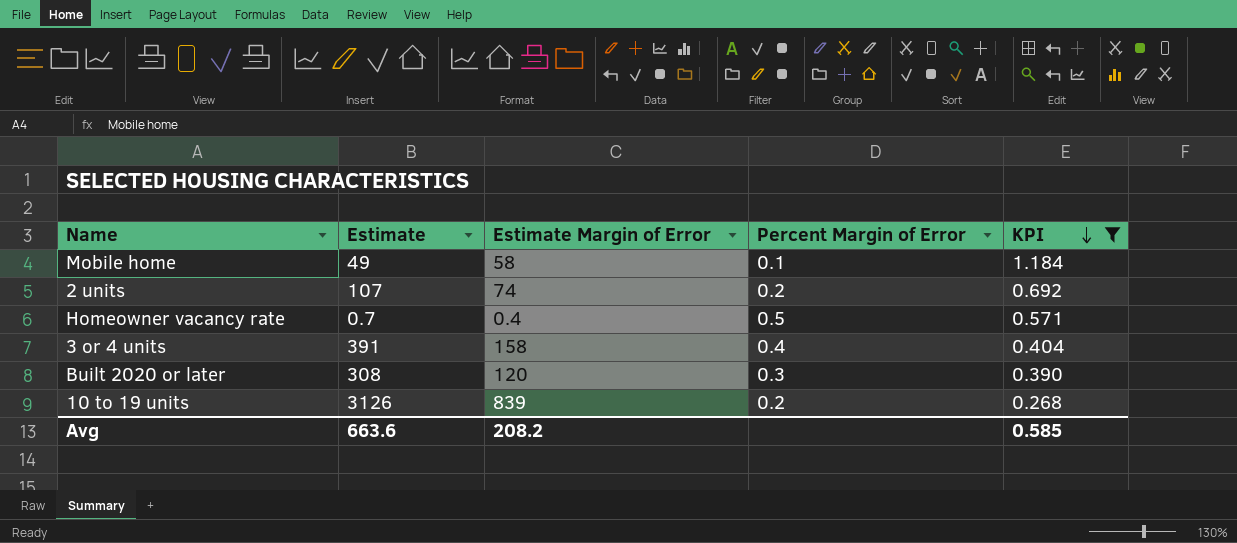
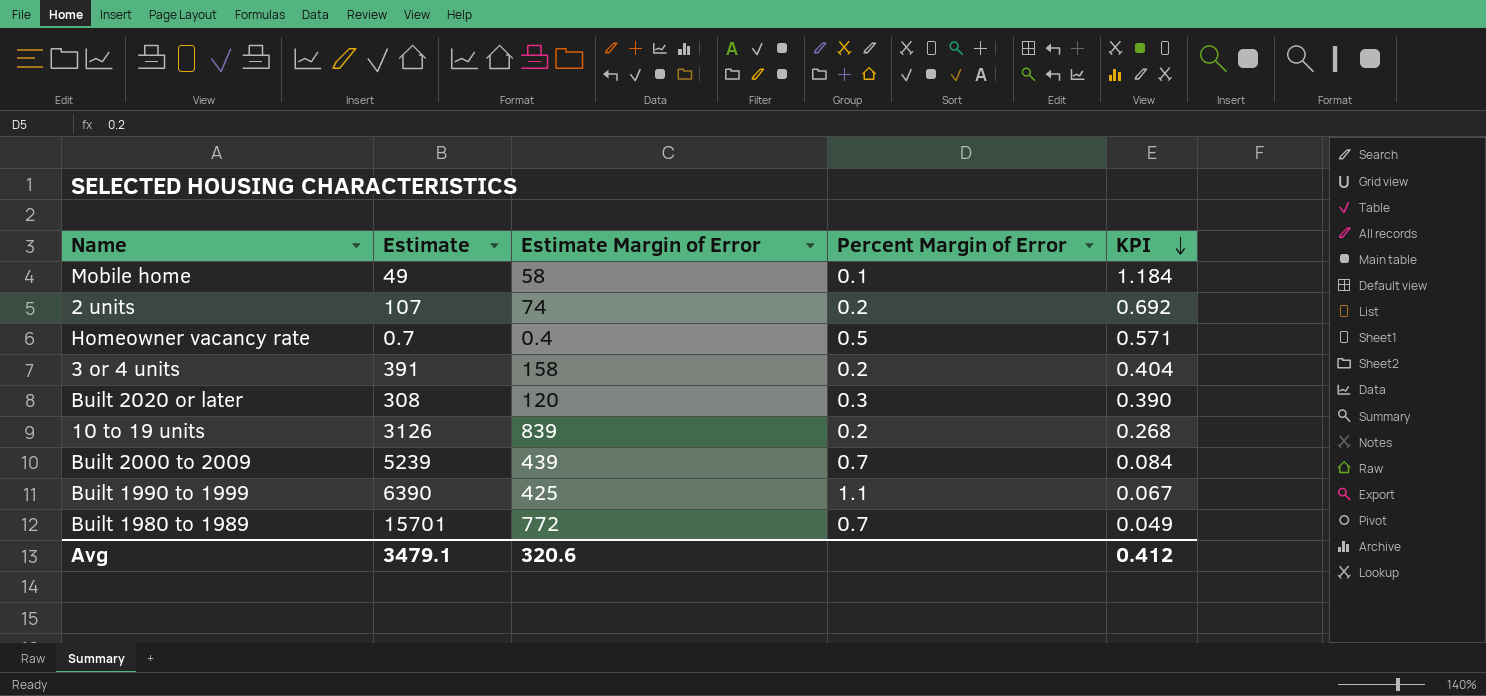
filter: KPI >= 0.268 -> none
3 or 4 units | Percent Margin of Error: 0.4 -> 0.2
Avg | Estimate: 663.6 -> 3479.1
Avg | Estimate Margin of Error: 208.2 -> 320.6
Avg | KPI: 0.585 -> 0.412

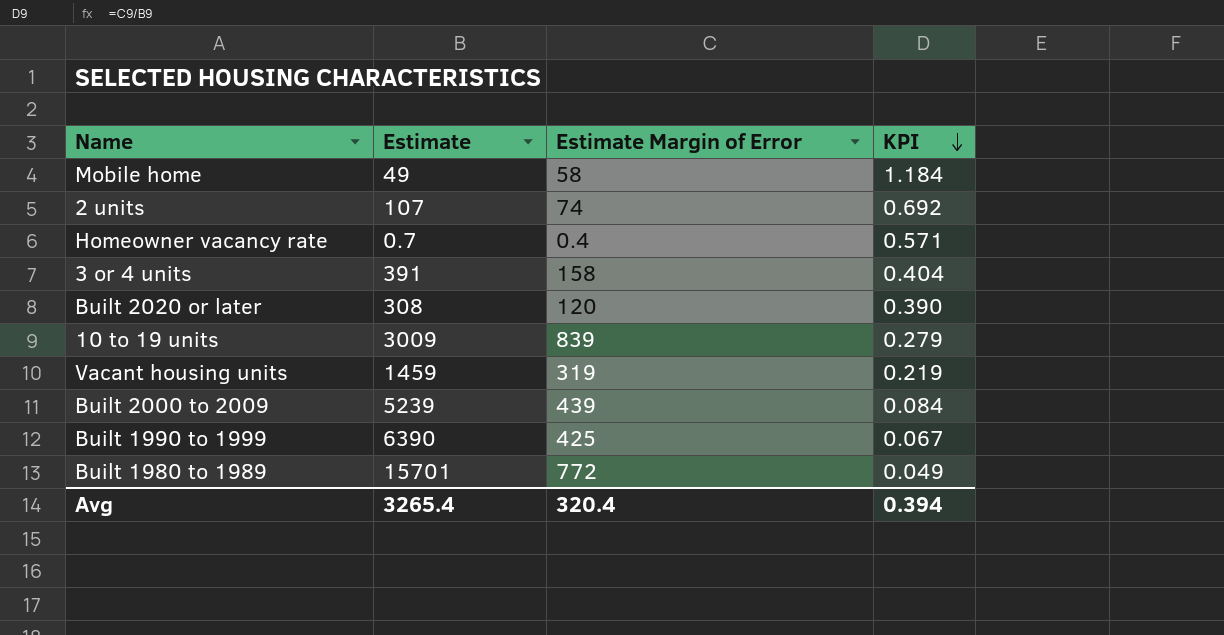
column Percent Margin of Error | position: 4 -> none
10 to 19 units | Estimate: 3126 -> 3009
10 to 19 units | KPI: 0.268 -> 0.279
row Vacant housing units: none -> 1459 | 319 | 0.219
Avg | Estimate: 3479.1 -> 3265.4
Avg | Estimate Margin of Error: 320.6 -> 320.4
Avg | KPI: 0.412 -> 0.394

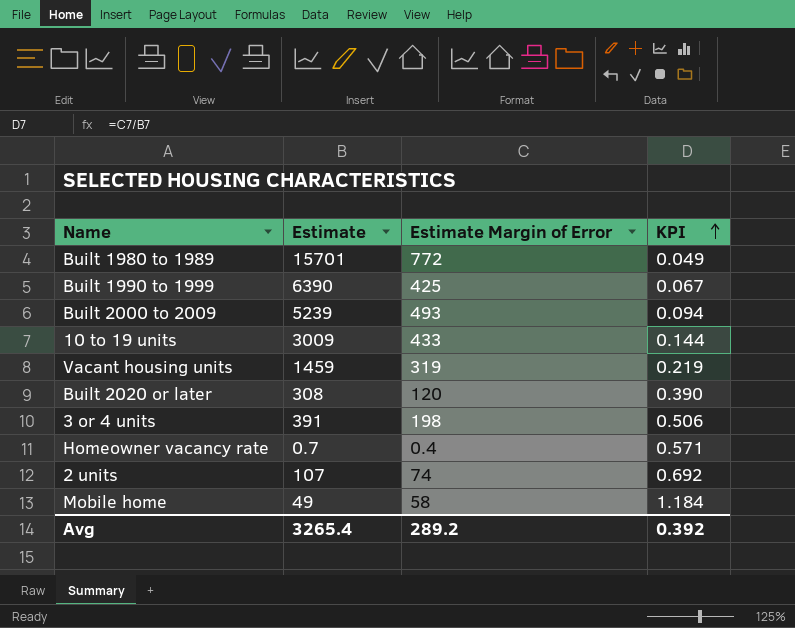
row order: KPI descending -> KPI ascending
Built 2000 to 2009 | Estimate Margin of Error: 439 -> 493
Built 2000 to 2009 | KPI: 0.084 -> 0.094
10 to 19 units | Estimate Margin of Error: 839 -> 433
10 to 19 units | KPI: 0.279 -> 0.144
3 or 4 units | Estimate Margin of Error: 158 -> 198
3 or 4 units | KPI: 0.404 -> 0.506
Avg | Estimate Margin of Error: 320.4 -> 289.2
Avg | KPI: 0.394 -> 0.392

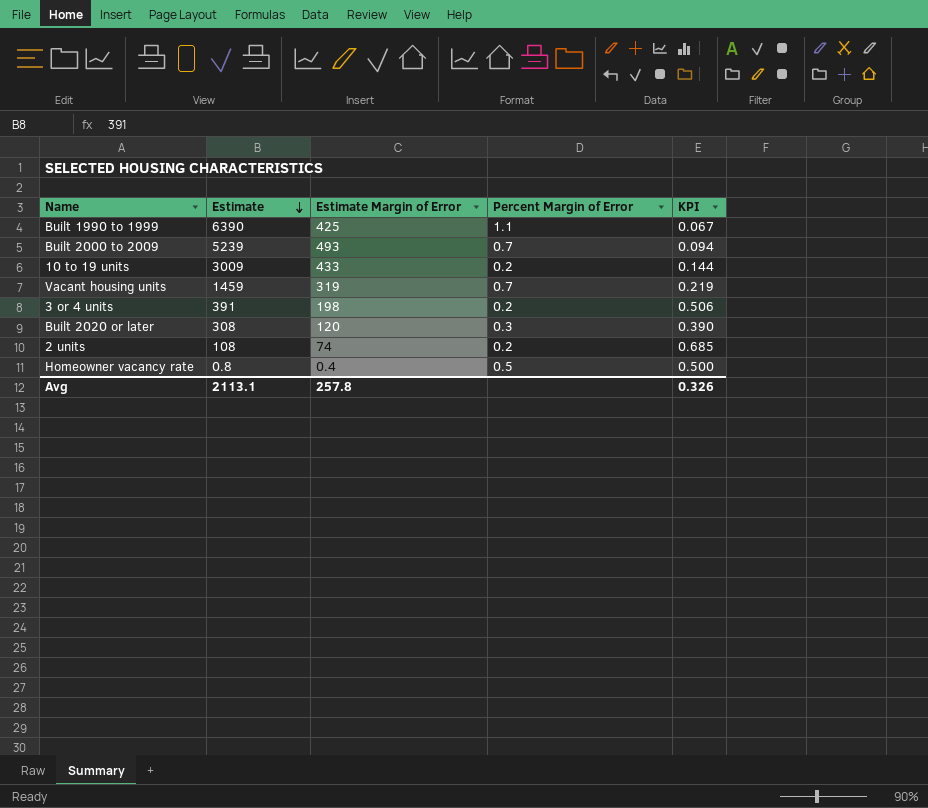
row order: KPI ascending -> Estimate descending
column Percent Margin of Error | position: none -> 4
row Built 1980 to 1989: 15701 | 772 | 0.049 -> none
row Mobile home: 49 | 58 | 1.184 -> none
2 units | Estimate: 107 -> 108
2 units | KPI: 0.692 -> 0.685
Homeowner vacancy rate | Estimate: 0.7 -> 0.8
Homeowner vacancy rate | KPI: 0.571 -> 0.500
Avg | Estimate: 3265.4 -> 2113.1
Avg | Estimate Margin of Error: 289.2 -> 257.8
Avg | KPI: 0.392 -> 0.326

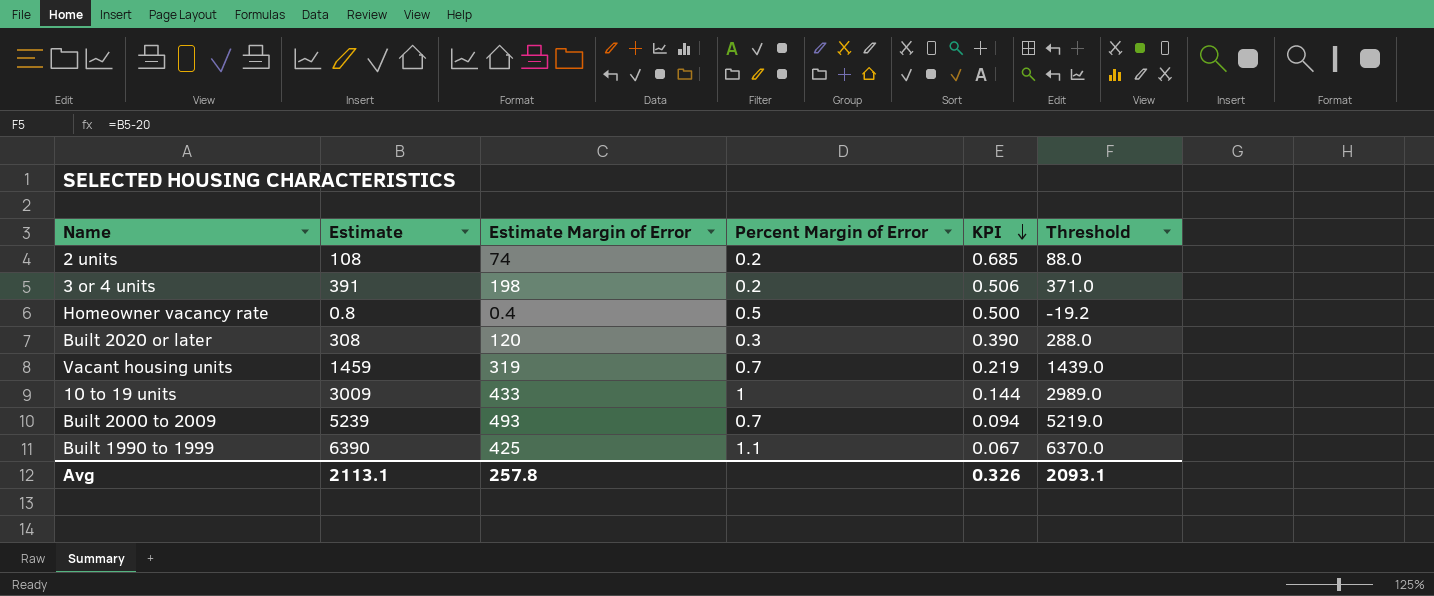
row order: Estimate descending -> KPI descending
column Threshold | formula: none -> [Estimate] - 20
10 to 19 units | Percent Margin of Error: 0.2 -> 1

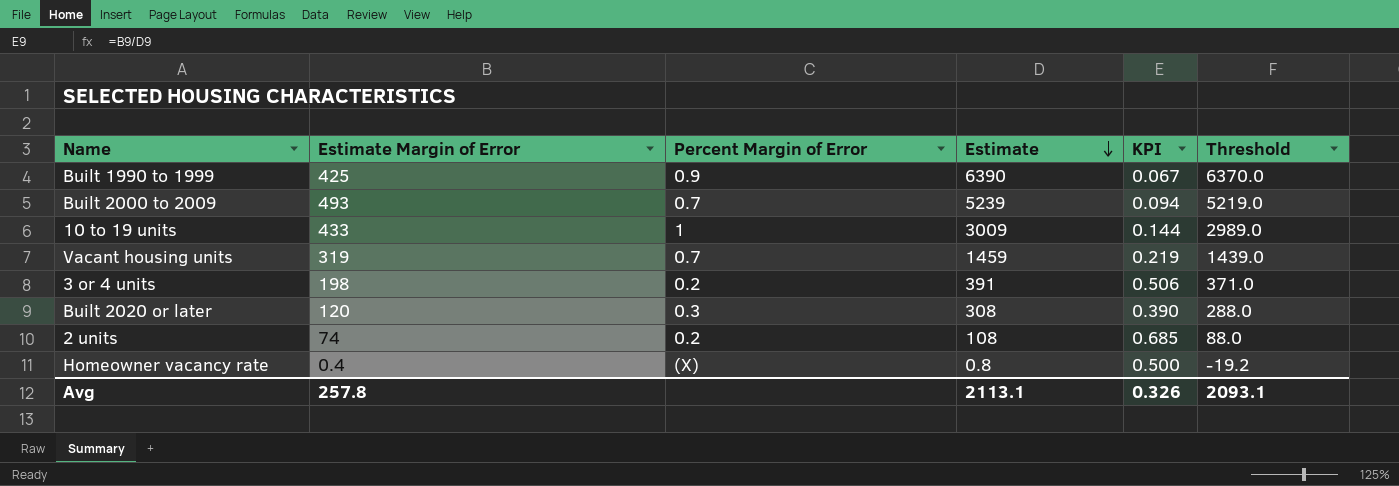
row order: KPI descending -> Estimate descending
column Estimate | position: 2 -> 4
Built 1990 to 1999 | Percent Margin of Error: 1.1 -> 0.9
Homeowner vacancy rate | Percent Margin of Error: 0.5 -> (X)

